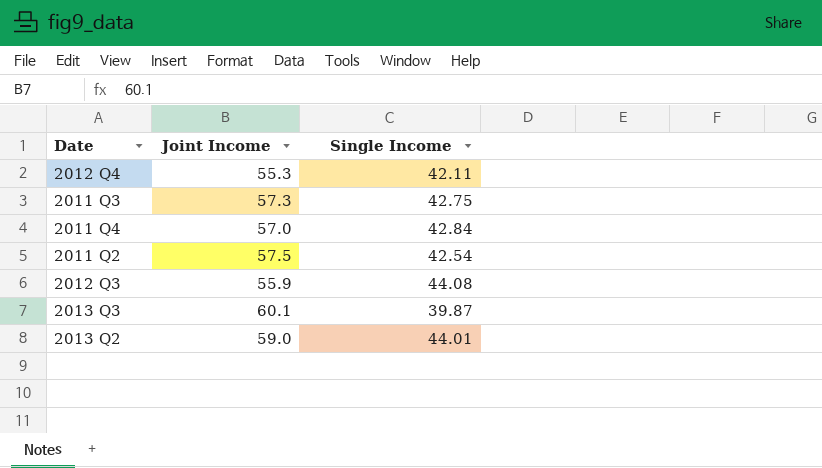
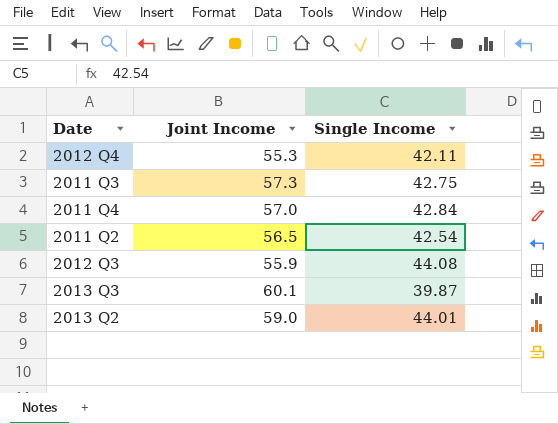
2011 Q2 | Joint Income: 57.5 -> 56.5

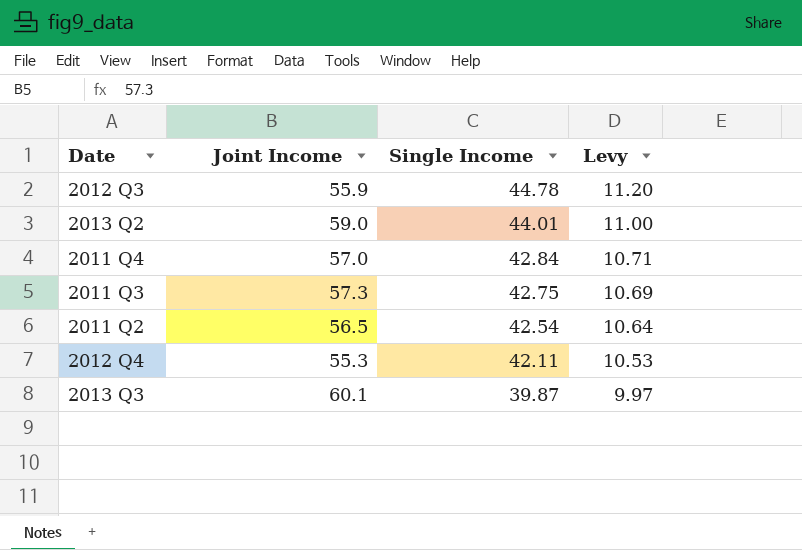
row order: none -> Single Income descending
column Levy | formula: none -> [Single Income] * 0.25
2012 Q3 | Single Income: 44.08 -> 44.78

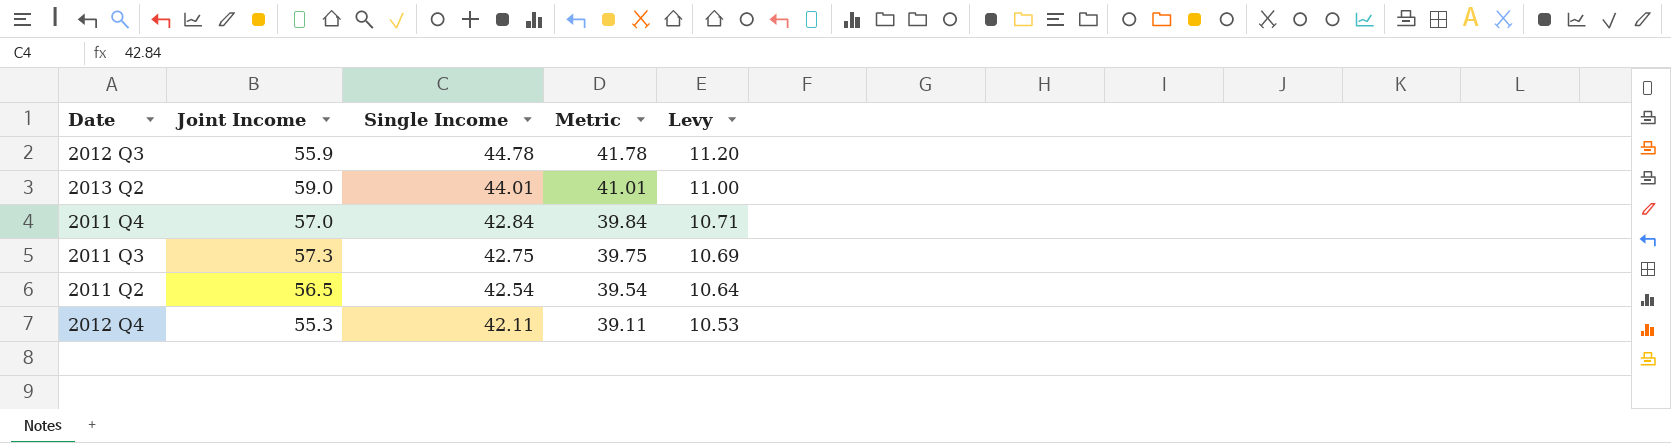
column Metric | formula: none -> [Single Income] - 3
row 2013 Q3: 60.1 | 39.87 | 9.97 -> none

